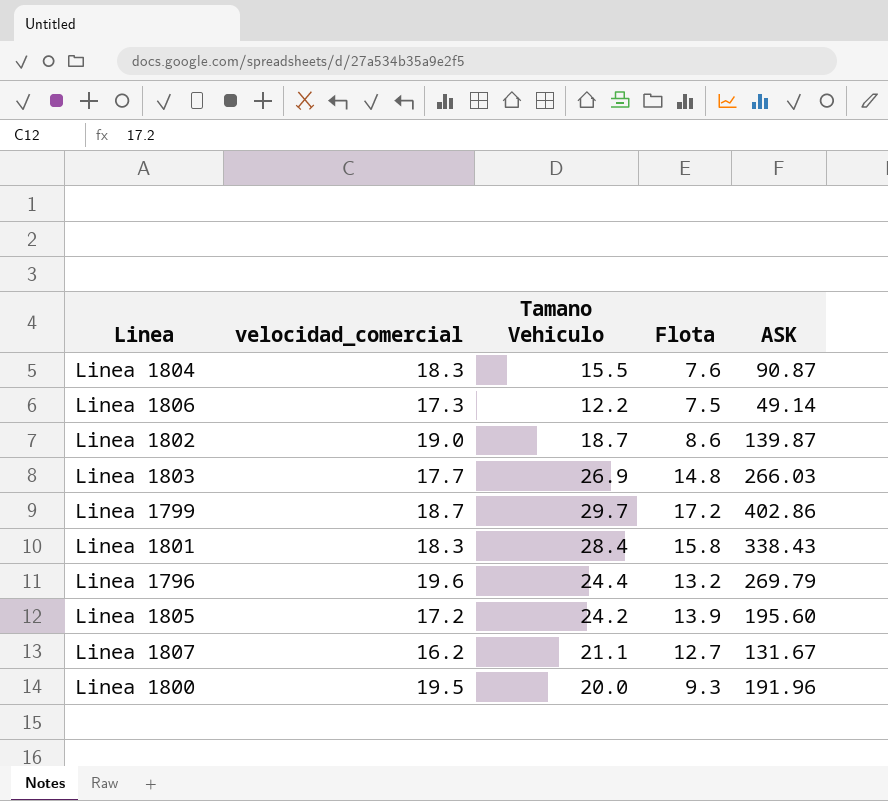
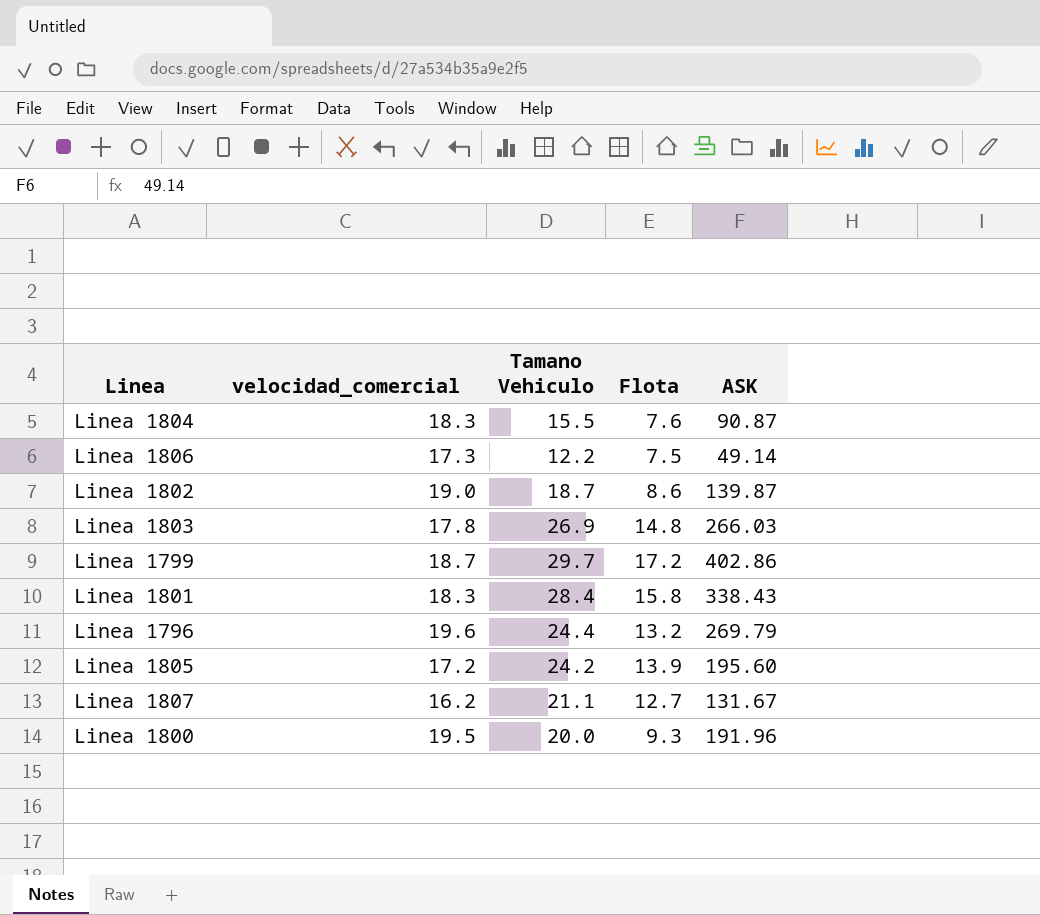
Linea 1803 | velocidad_comercial: 17.7 -> 17.8

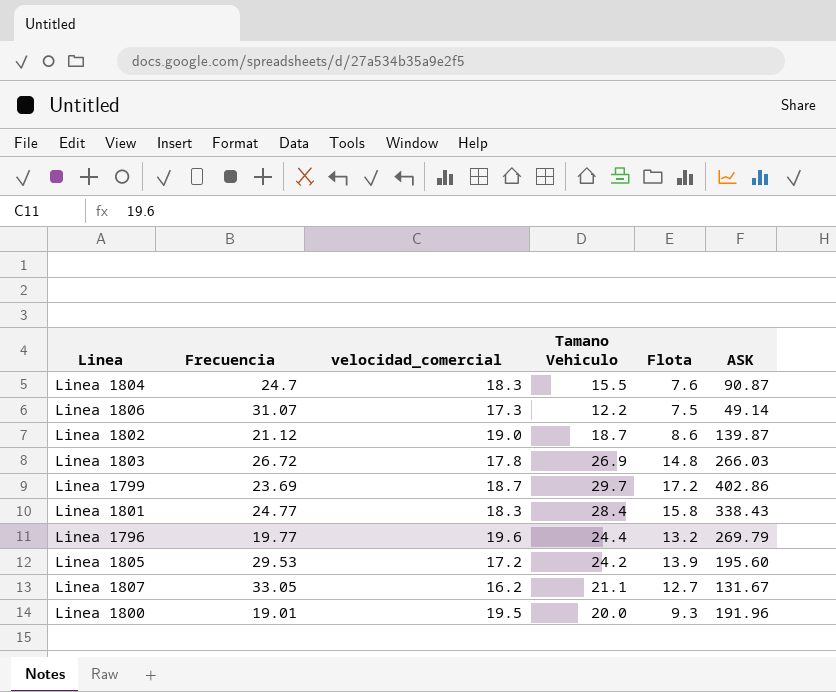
column Frecuencia | position: none -> 2

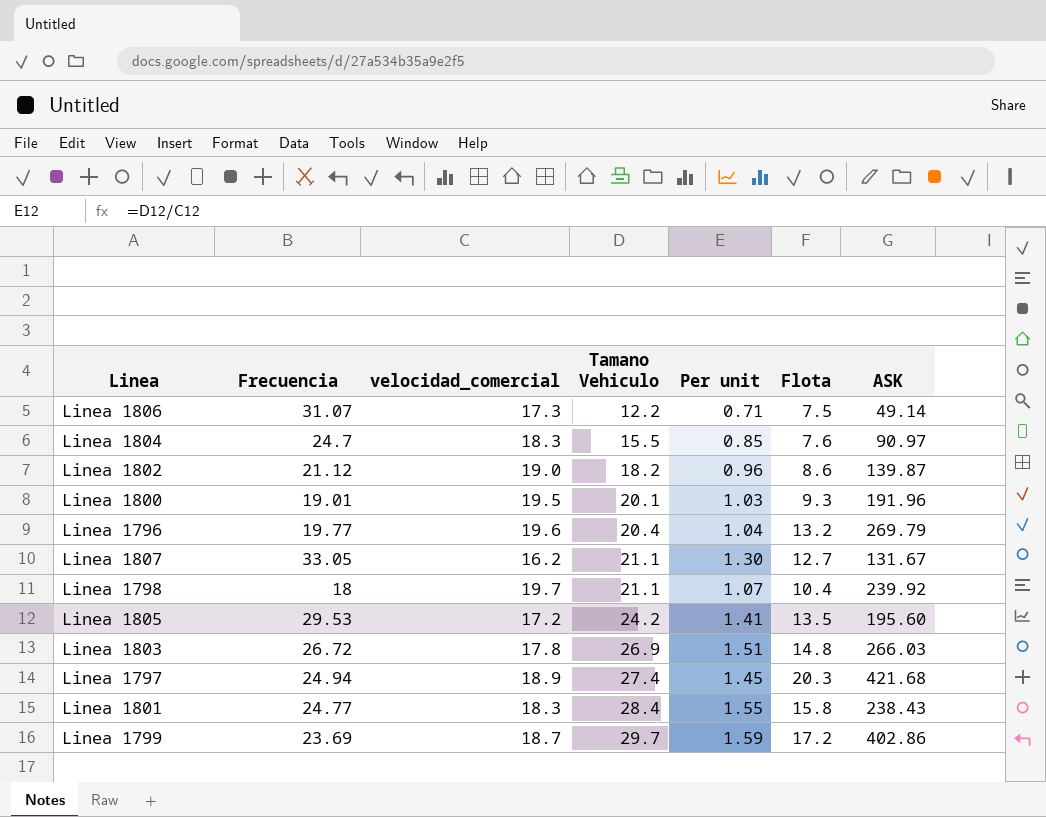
row order: none -> Tamano Vehiculo ascending
column Per unit | formula: none -> [Tamano Vehiculo] / [velocidad_comercial]
Linea 1804 | ASK: 90.87 -> 90.97
Linea 1802 | Tamano Vehiculo: 18.7 -> 18.2
Linea 1800 | Tamano Vehiculo: 20.0 -> 20.1
Linea 1796 | Tamano Vehiculo: 24.4 -> 20.4
row Linea 1798: none -> 18 | 19.7 | 21.1 | 1.07 | 10.4 | 239.92
Linea 1805 | Flota: 13.9 -> 13.5
row Linea 1797: none -> 24.94 | 18.9 | 27.4 | 1.45 | 20.3 | 421.68
Linea 1801 | ASK: 338.43 -> 238.43

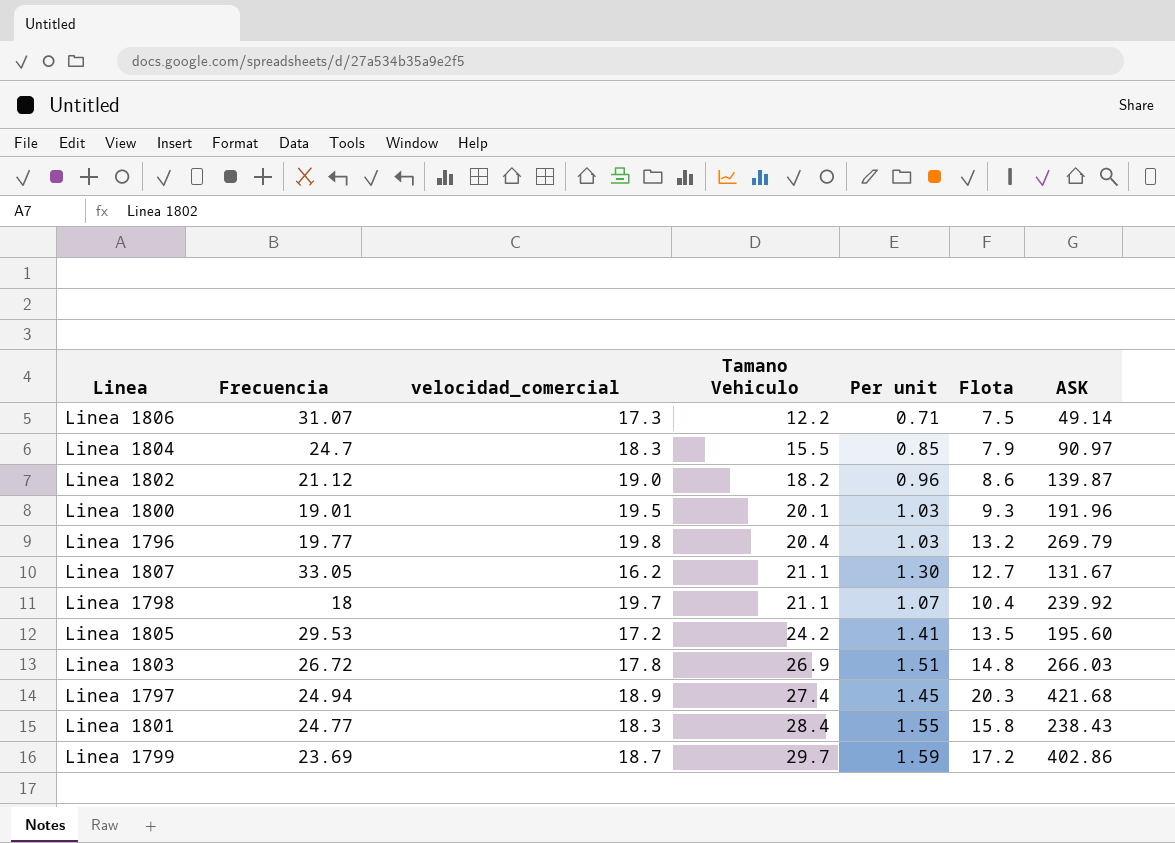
Linea 1804 | Flota: 7.6 -> 7.9
Linea 1796 | velocidad_comercial: 19.6 -> 19.8
Linea 1796 | Per unit: 1.04 -> 1.03

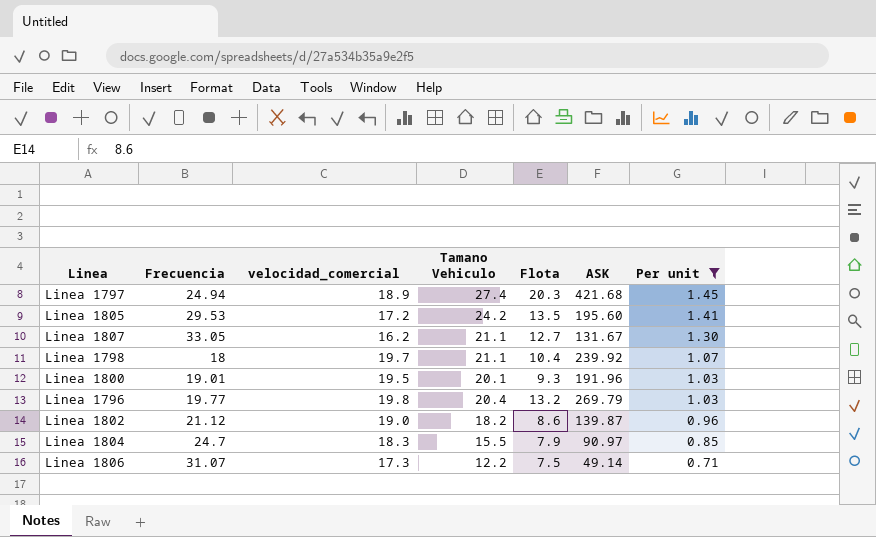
filter: none -> Per unit <= 1.45
row order: Tamano Vehiculo ascending -> Per unit descending
column Per unit | position: 5 -> 7

